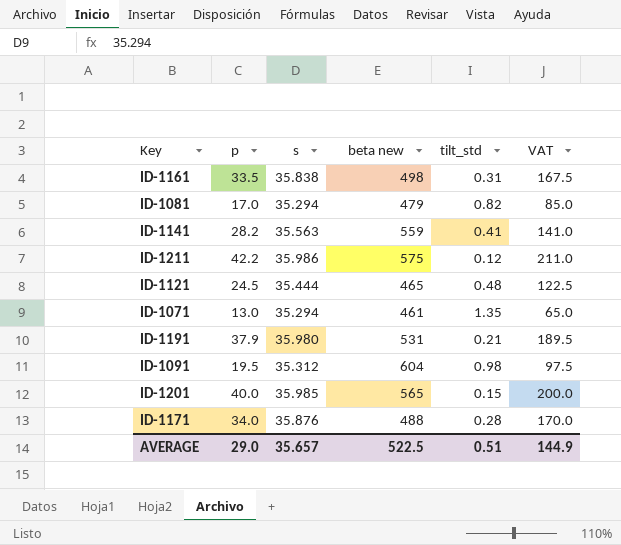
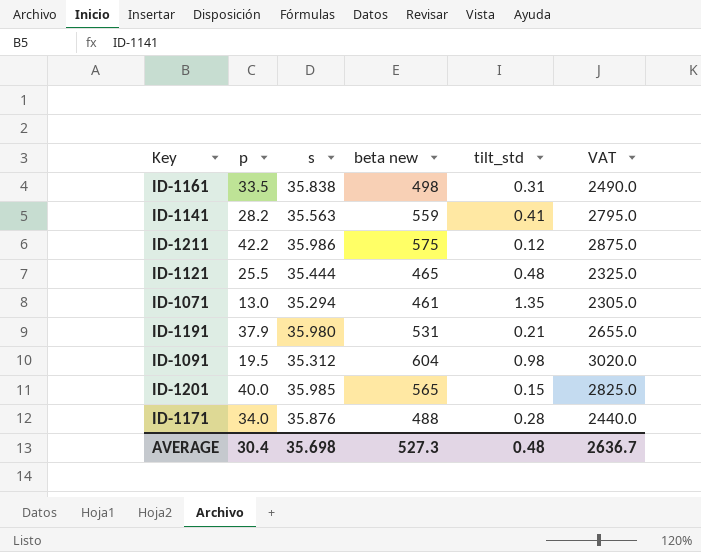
column VAT | formula: [p] * 5 -> [beta new] * 5
row ID-1081: 17.0 | 35.294 | 479 | 0.82 | 85.0 -> none
ID-1121 | p: 24.5 -> 25.5
AVERAGE | p: 29.0 -> 30.4
AVERAGE | s: 35.657 -> 35.698
AVERAGE | beta new: 522.5 -> 527.3
AVERAGE | tilt_std: 0.51 -> 0.48
AVERAGE | VAT: 144.9 -> 2636.7

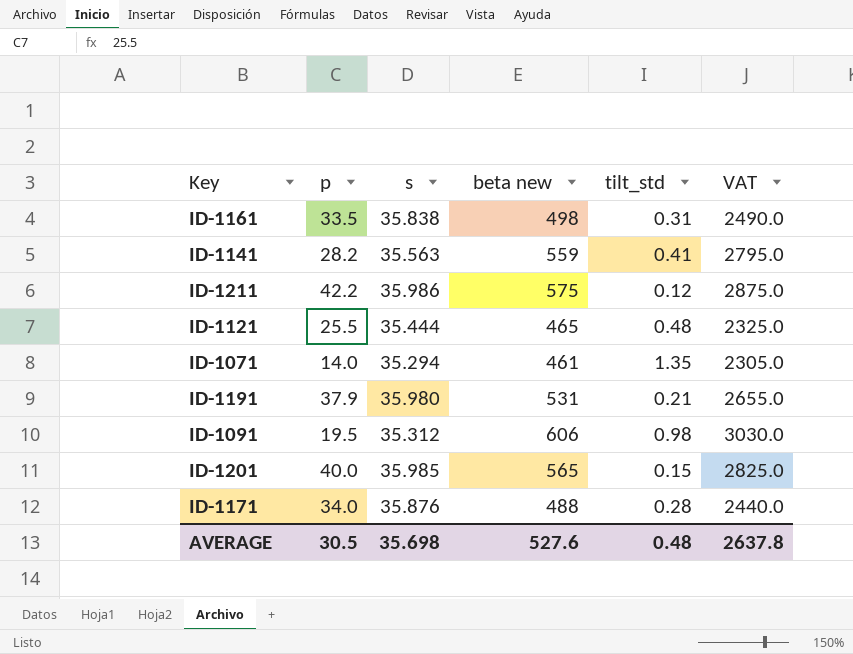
ID-1071 | p: 13.0 -> 14.0
ID-1091 | beta new: 604 -> 606
ID-1091 | VAT: 3020.0 -> 3030.0
AVERAGE | p: 30.4 -> 30.5
AVERAGE | beta new: 527.3 -> 527.6
AVERAGE | VAT: 2636.7 -> 2637.8

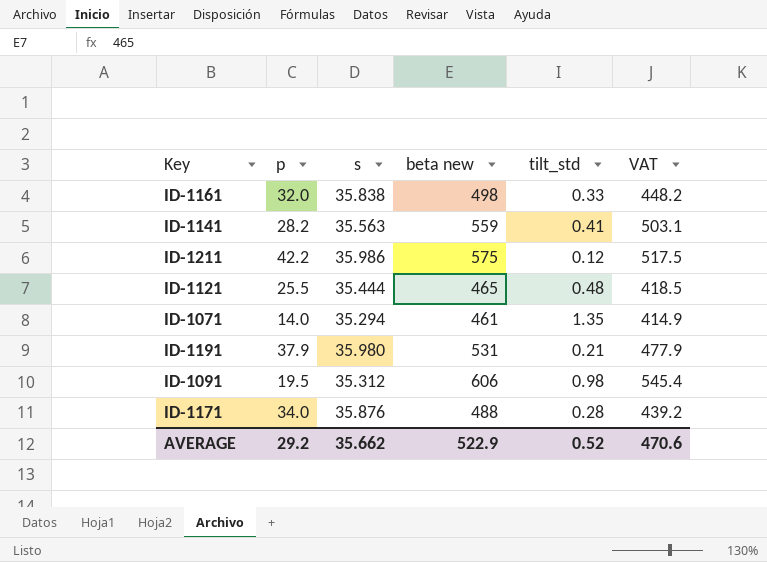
column VAT | formula: [beta new] * 5 -> [beta new] * 0.9
row ID-1201: 40.0 | 35.985 | 565 | 0.15 | 2825.0 -> none
ID-1161 | p: 33.5 -> 32.0
ID-1161 | tilt_std: 0.31 -> 0.33
AVERAGE | p: 30.5 -> 29.2
AVERAGE | s: 35.698 -> 35.662
AVERAGE | beta new: 527.6 -> 522.9
AVERAGE | tilt_std: 0.48 -> 0.52
AVERAGE | VAT: 2637.8 -> 470.6

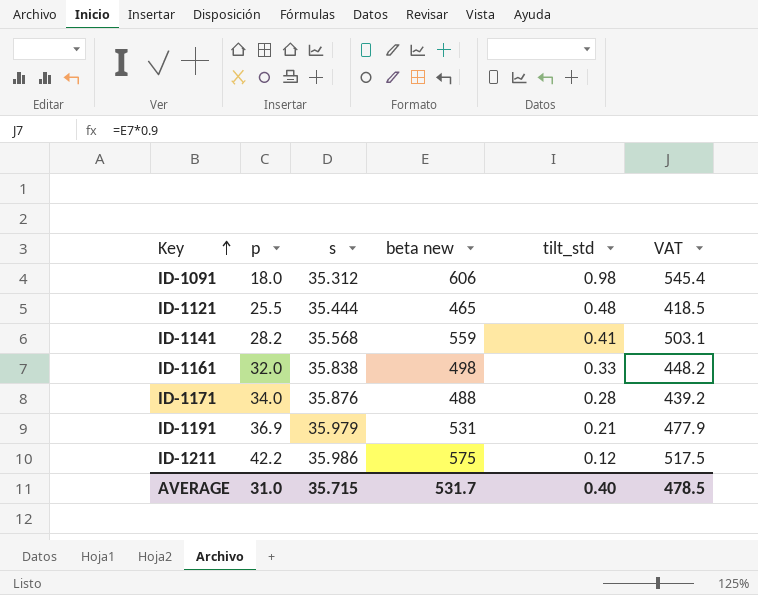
row order: none -> Key ascending
row ID-1071: 14.0 | 35.294 | 461 | 1.35 | 414.9 -> none
ID-1091 | p: 19.5 -> 18.0
ID-1141 | s: 35.563 -> 35.568
ID-1191 | p: 37.9 -> 36.9
ID-1191 | s: 35.980 -> 35.979
AVERAGE | p: 29.2 -> 31.0
AVERAGE | s: 35.662 -> 35.715
AVERAGE | beta new: 522.9 -> 531.7
AVERAGE | tilt_std: 0.52 -> 0.40
AVERAGE | VAT: 470.6 -> 478.5

